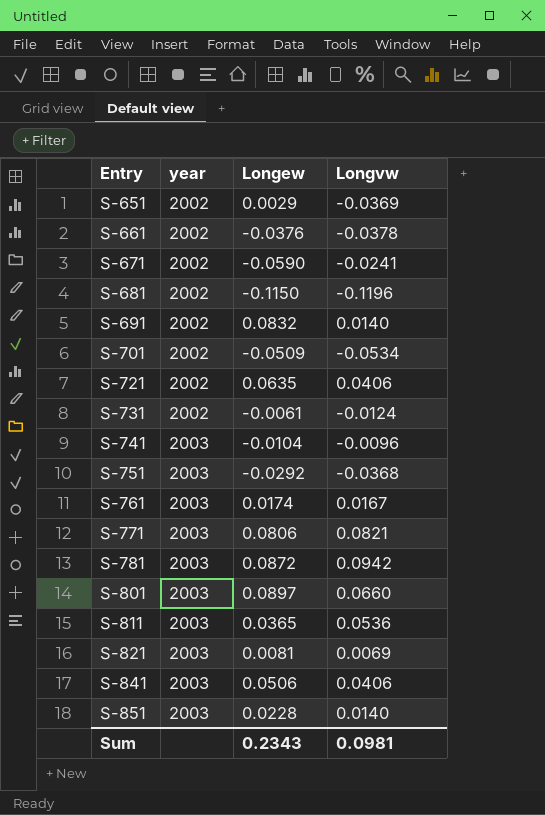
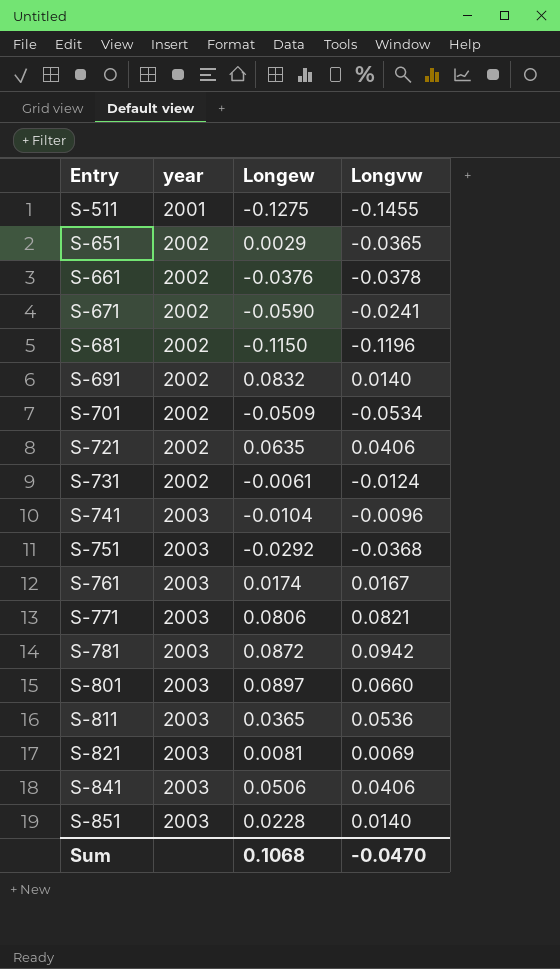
row S-511: none -> 2001 | -0.1275 | -0.1455
S-651 | Longvw: -0.0369 -> -0.0365
Sum | Longew: 0.2343 -> 0.1068
Sum | Longvw: 0.0981 -> -0.0470

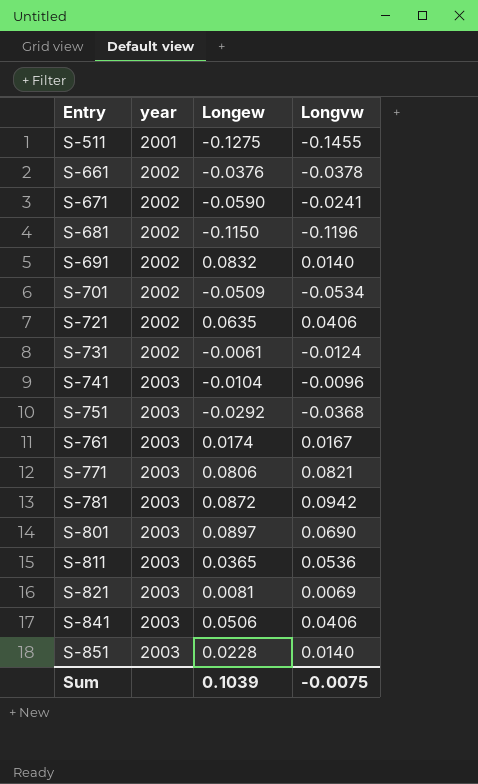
row S-651: 2002 | 0.0029 | -0.0365 -> none
S-801 | Longvw: 0.0660 -> 0.0690
Sum | Longew: 0.1068 -> 0.1039
Sum | Longvw: -0.0470 -> -0.0075

